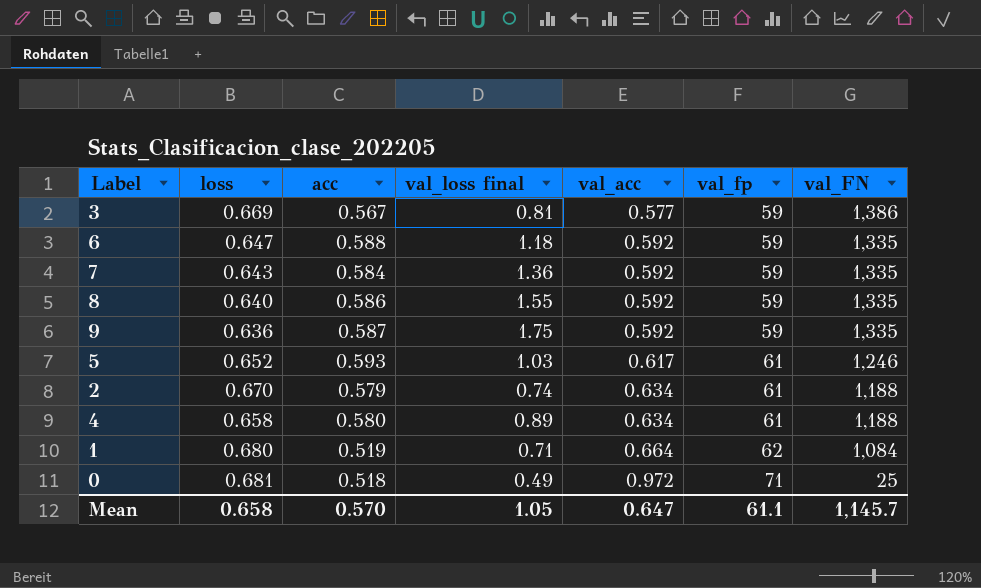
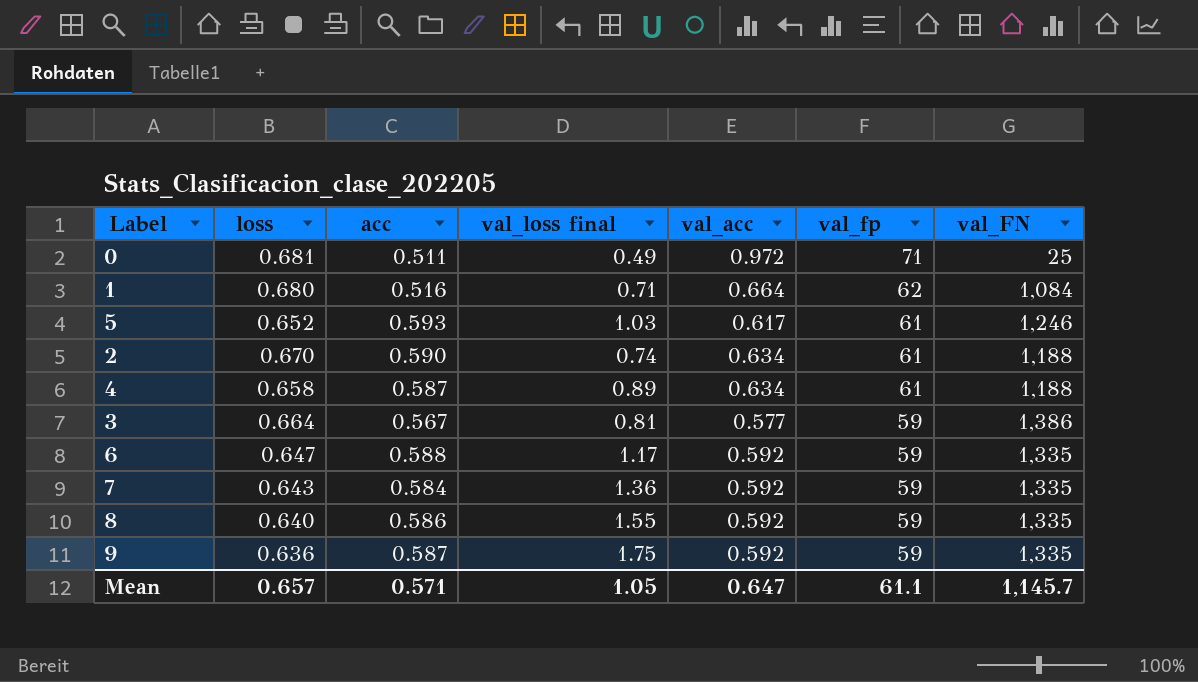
row order: val_acc ascending -> val_fp descending
0 | acc: 0.518 -> 0.511
1 | acc: 0.519 -> 0.516
2 | acc: 0.579 -> 0.590
4 | acc: 0.580 -> 0.587
3 | loss: 0.669 -> 0.664
6 | val_loss final: 1.18 -> 1.17
Mean | loss: 0.658 -> 0.657
Mean | acc: 0.570 -> 0.571

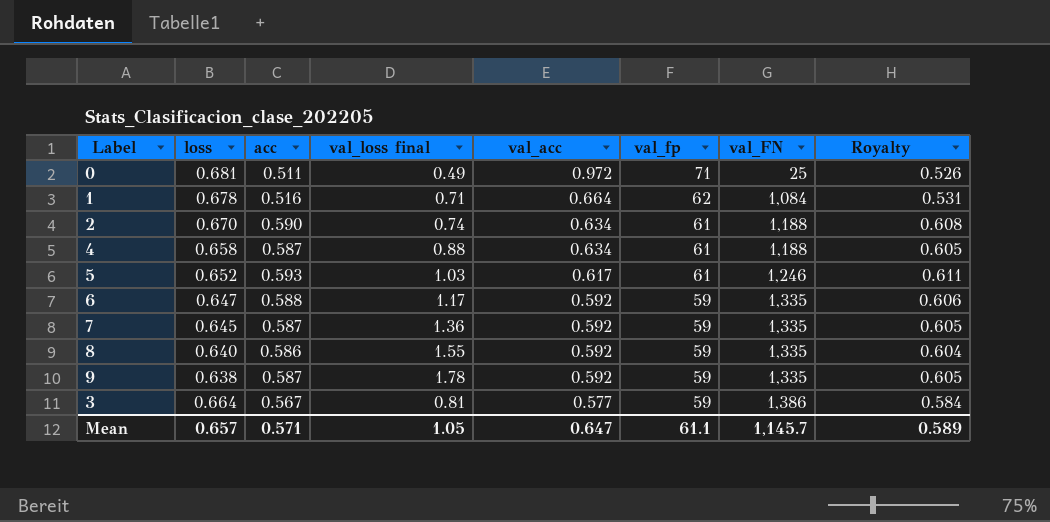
row order: val_fp descending -> val_acc descending
column Royalty | formula: none -> [acc] * 1.03
1 | loss: 0.680 -> 0.678
4 | val_loss final: 0.89 -> 0.88
7 | loss: 0.643 -> 0.645
7 | acc: 0.584 -> 0.587
9 | loss: 0.636 -> 0.638
9 | val_loss final: 1.75 -> 1.78

